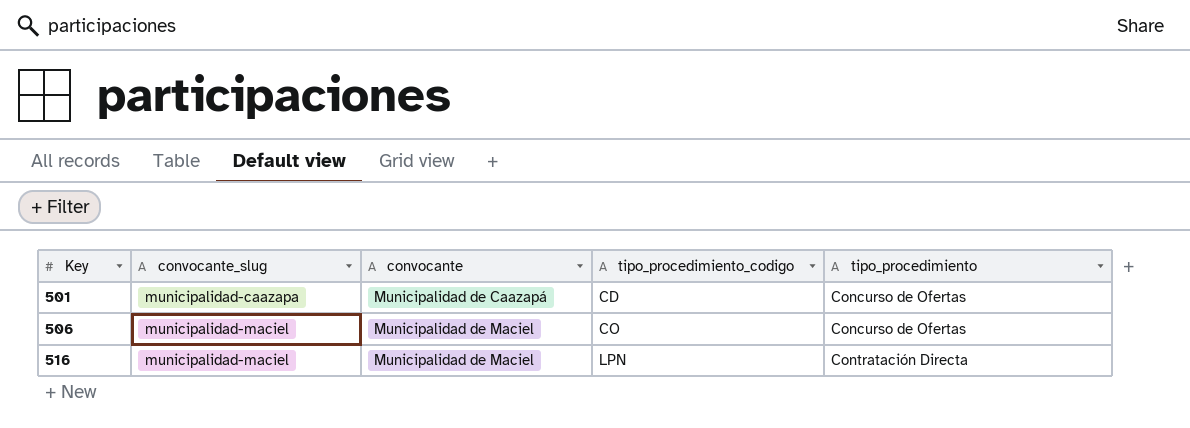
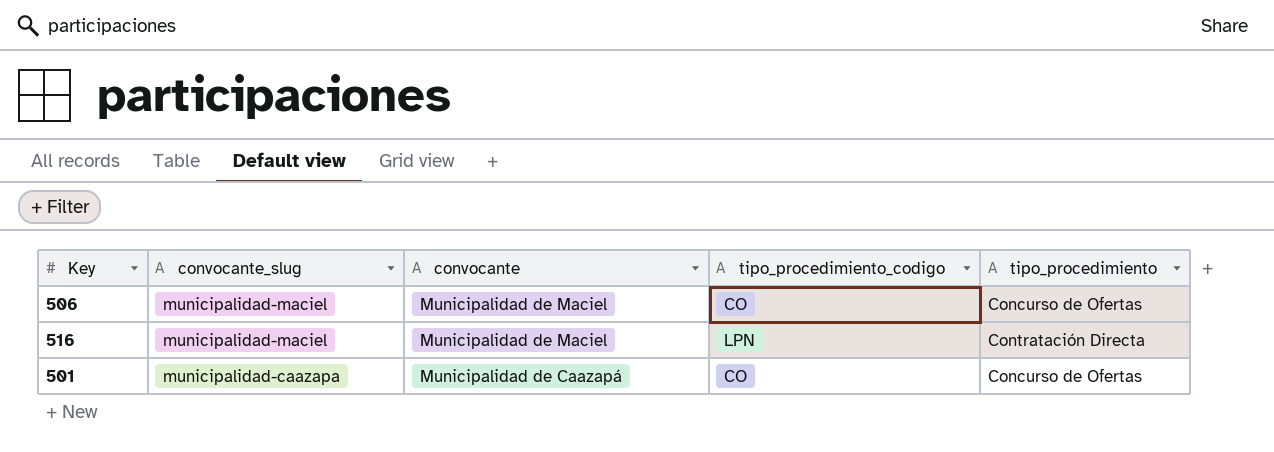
row order: Key ascending -> convocante_slug descending
501 | tipo_procedimiento_codigo: CD -> CO

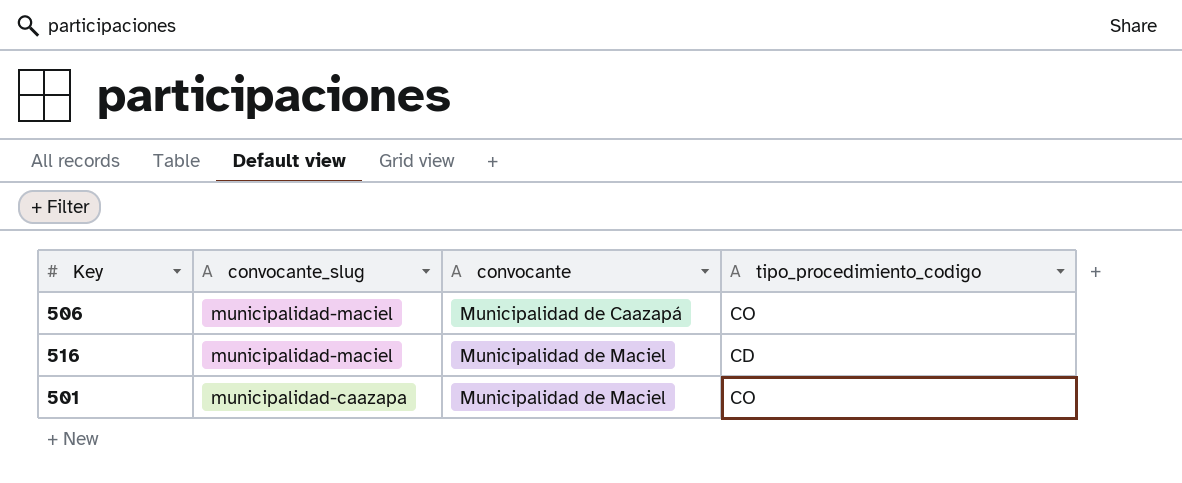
column tipo_procedimiento | position: 5 -> none
506 | convocante: Municipalidad de Maciel -> Municipalidad de Caazapá
516 | tipo_procedimiento_codigo: LPN -> CD
501 | convocante: Municipalidad de Caazapá -> Municipalidad de Maciel

